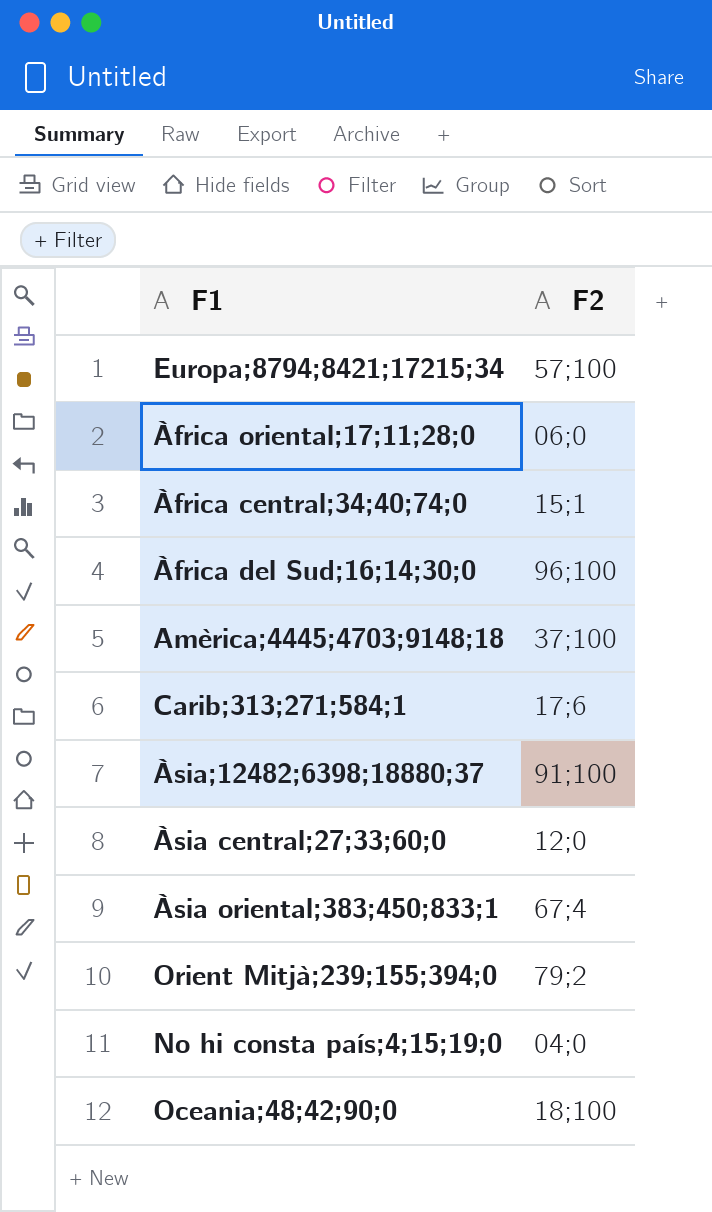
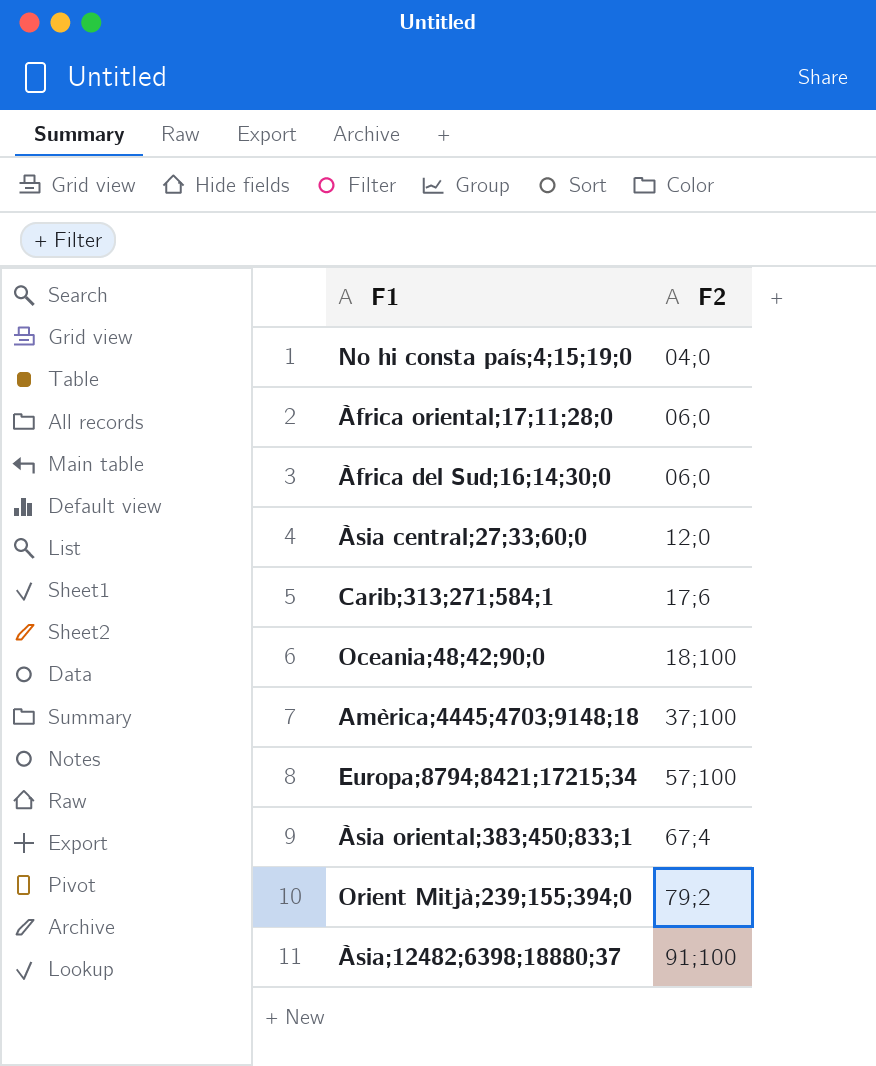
row order: none -> F2 ascending
row Àfrica central;34;40;74;0: 15;1 -> none
Àfrica del Sud;16;14;30;0 | F2: 96;100 -> 06;0

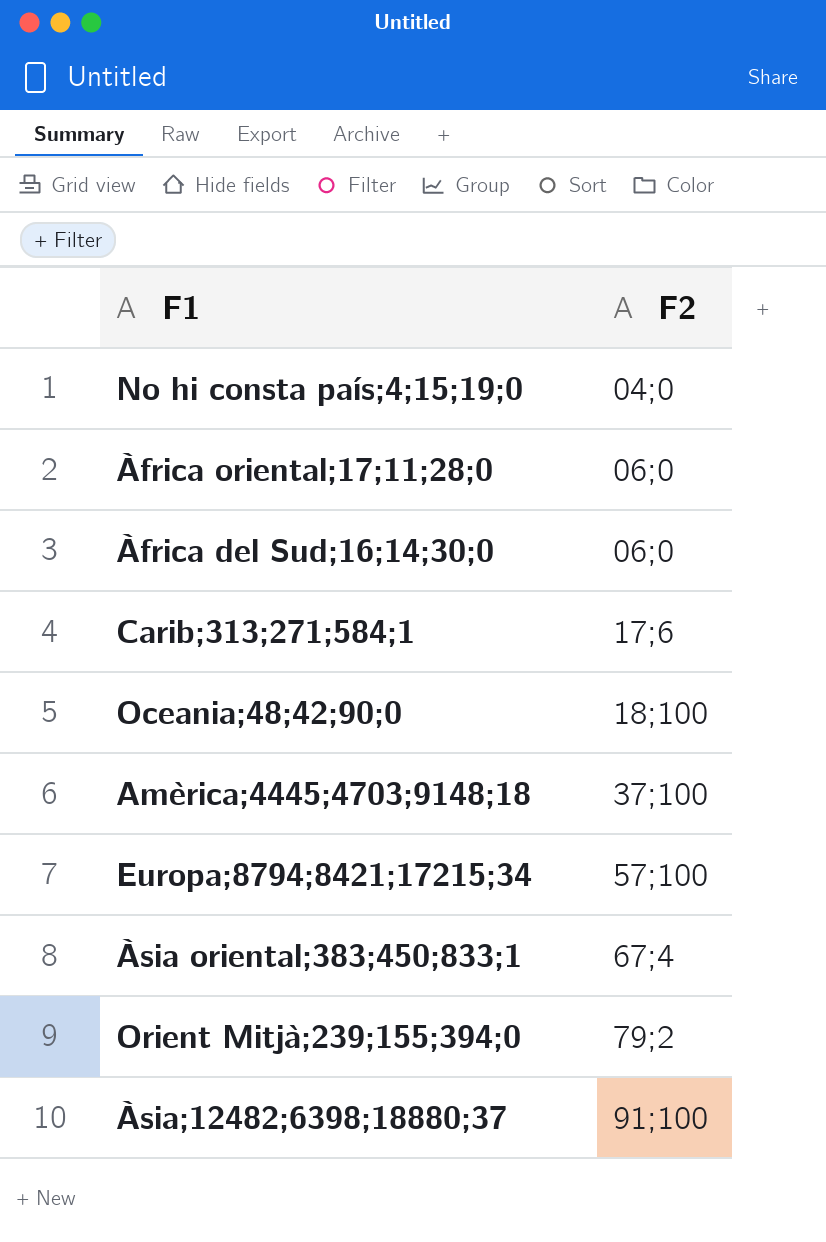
row Àsia central;27;33;60;0: 12;0 -> none

